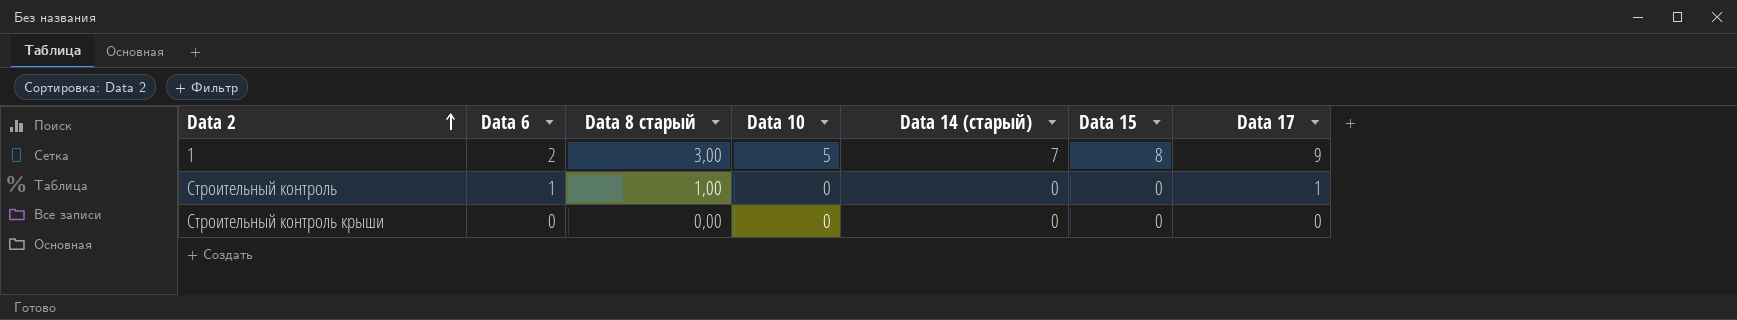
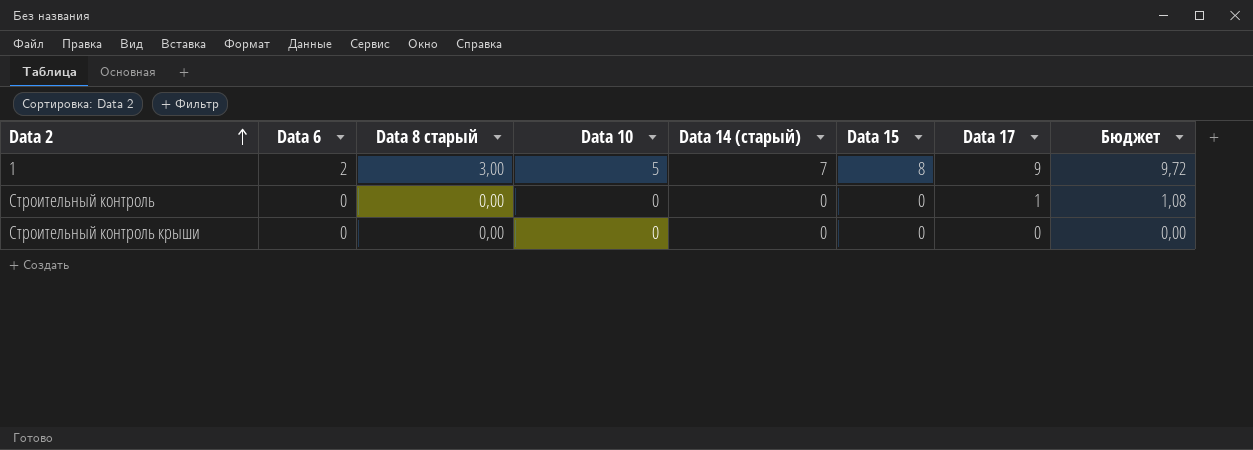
column Бюджет | formula: none -> [Data 17] * 1,08
Строительный контроль | Data 6: 1 -> 0
Строительный контроль | Data 8 старый: 1,00 -> 0,00

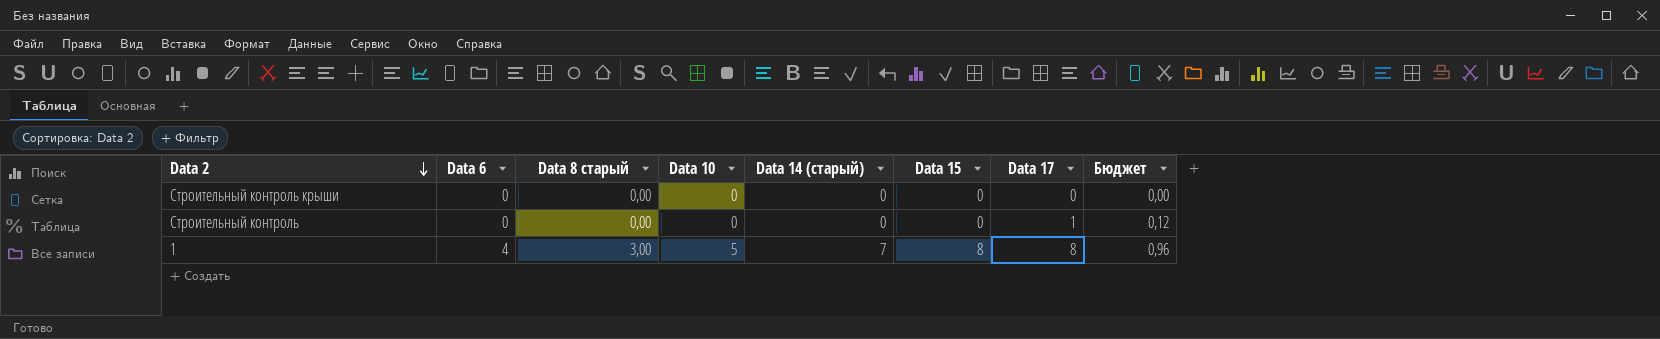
row order: Data 2 ascending -> Data 2 descending
column Бюджет | formula: [Data 17] * 1,08 -> [Data 17] * 0,12
1 | Data 6: 2 -> 4
1 | Data 17: 9 -> 8

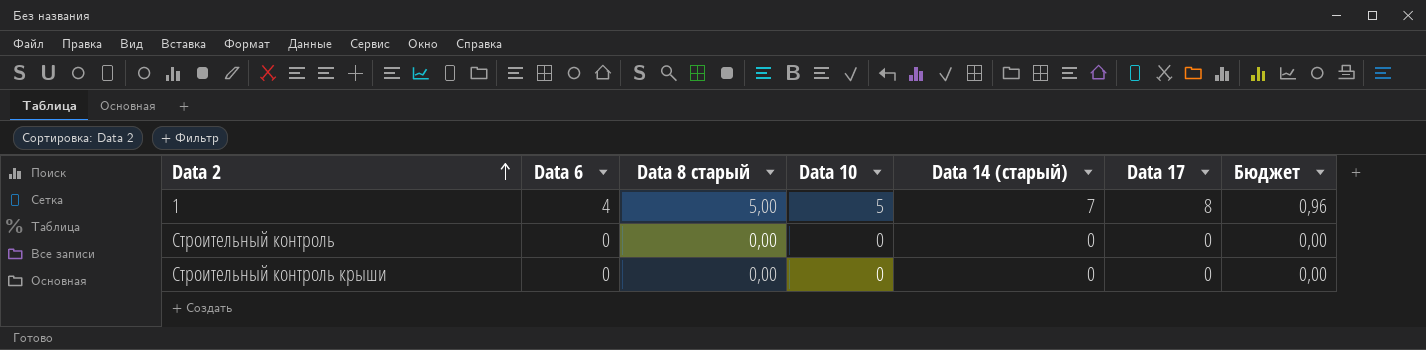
row order: Data 2 descending -> Data 2 ascending
column Data 15 | position: 6 -> none
1 | Data 8 старый: 3,00 -> 5,00
Строительный контроль | Data 17: 1 -> 0
Строительный контроль | Бюджет: 0,12 -> 0,00

